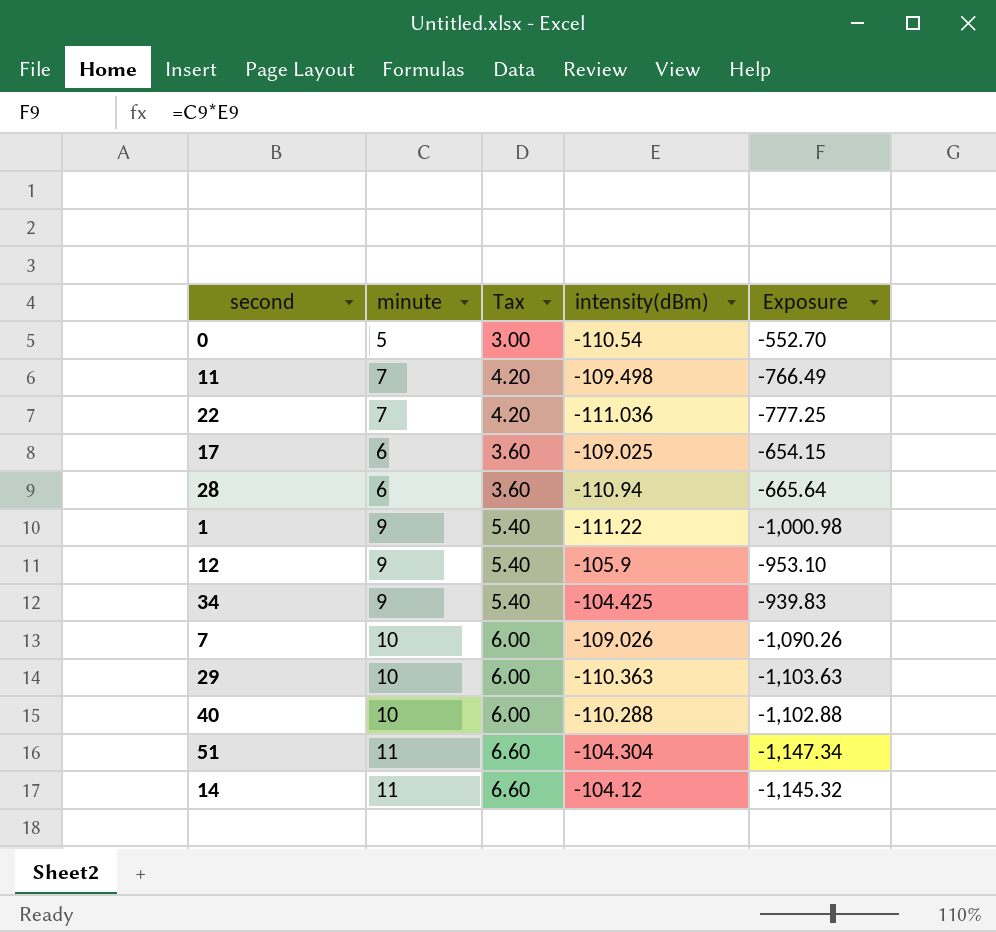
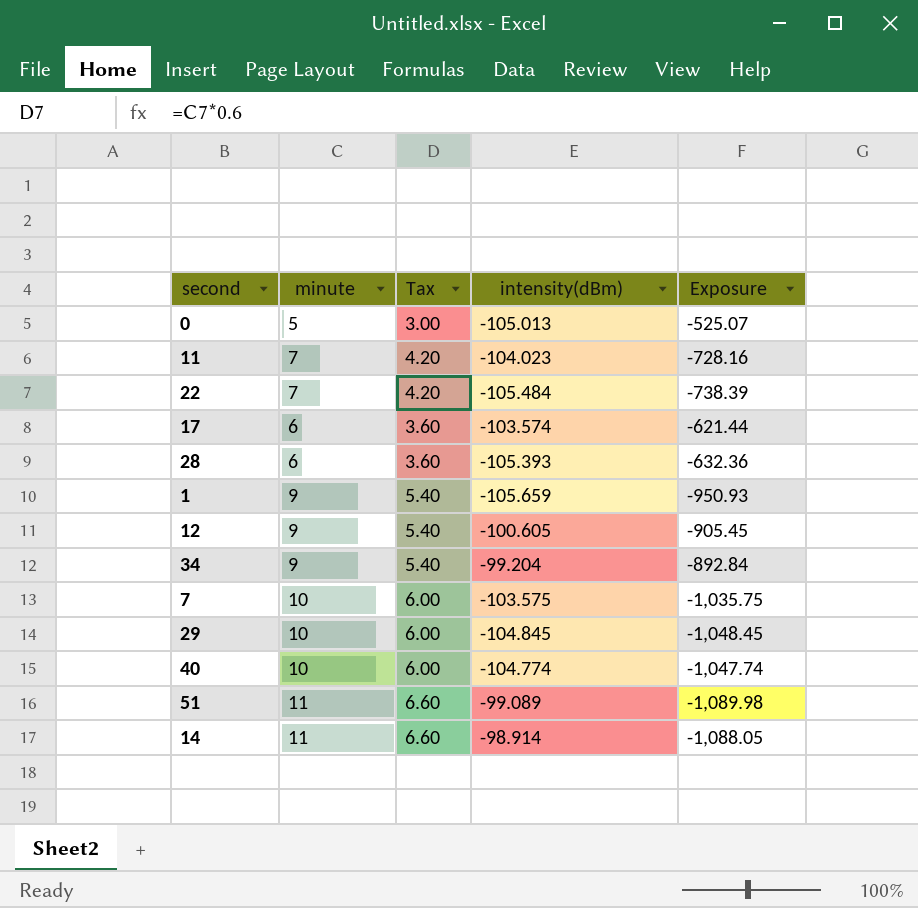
0 | intensity(dBm): -110.54 -> -105.013
0 | Exposure: -552.70 -> -525.07
11 | intensity(dBm): -109.498 -> -104.023
11 | Exposure: -766.49 -> -728.16
22 | intensity(dBm): -111.036 -> -105.484
22 | Exposure: -777.25 -> -738.39
17 | intensity(dBm): -109.025 -> -103.574
17 | Exposure: -654.15 -> -621.44
28 | intensity(dBm): -110.94 -> -105.393
28 | Exposure: -665.64 -> -632.36
1 | intensity(dBm): -111.22 -> -105.659
1 | Exposure: -1,000.98 -> -950.93
12 | intensity(dBm): -105.9 -> -100.605
12 | Exposure: -953.10 -> -905.45
34 | intensity(dBm): -104.425 -> -99.204
34 | Exposure: -939.83 -> -892.84
7 | intensity(dBm): -109.026 -> -103.575
7 | Exposure: -1,090.26 -> -1,035.75
29 | intensity(dBm): -110.363 -> -104.845
29 | Exposure: -1,103.63 -> -1,048.45
40 | intensity(dBm): -110.288 -> -104.774
40 | Exposure: -1,102.88 -> -1,047.74
51 | intensity(dBm): -104.304 -> -99.089
51 | Exposure: -1,147.34 -> -1,089.98
14 | intensity(dBm): -104.12 -> -98.914
14 | Exposure: -1,145.32 -> -1,088.05

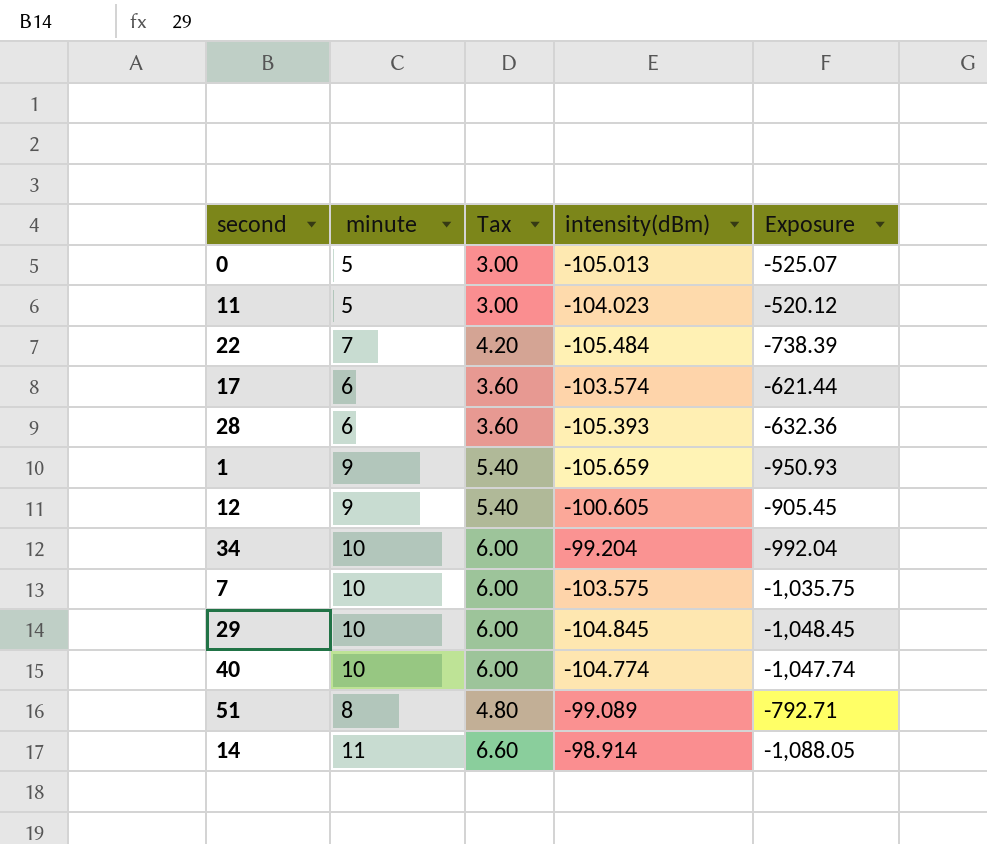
11 | minute: 7 -> 5
11 | Tax: 4.20 -> 3.00
11 | Exposure: -728.16 -> -520.12
34 | minute: 9 -> 10
34 | Tax: 5.40 -> 6.00
34 | Exposure: -892.84 -> -992.04
51 | minute: 11 -> 8
51 | Tax: 6.60 -> 4.80
51 | Exposure: -1,089.98 -> -792.71

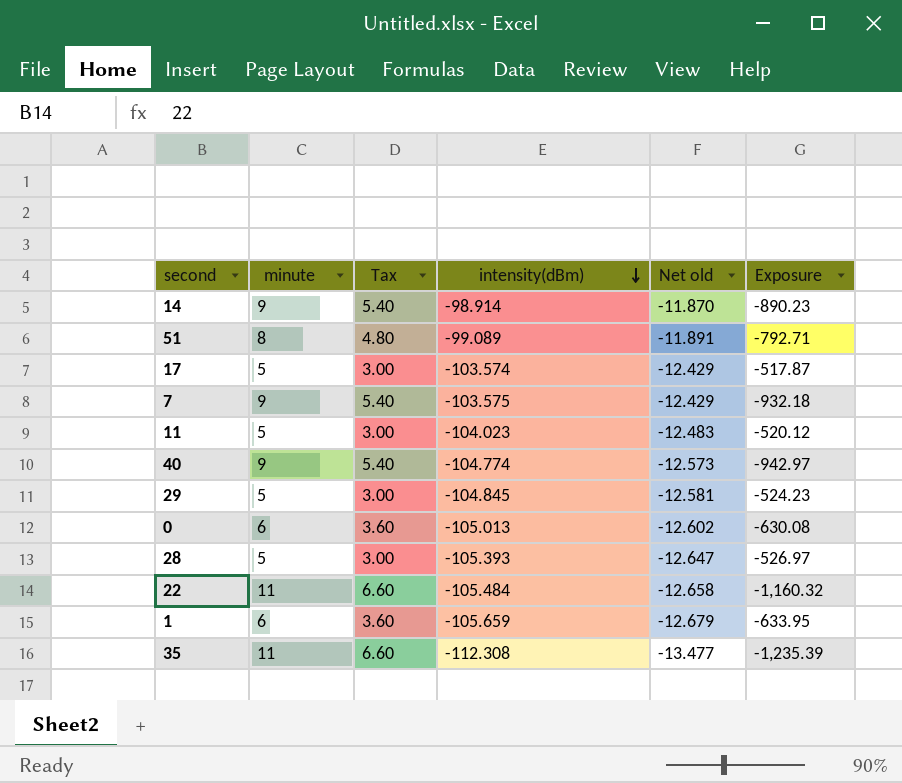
row order: none -> intensity(dBm) descending
column Net old | formula: none -> [intensity(dBm)] * 0.12
row 12: 9 | 5.40 | -100.605 | -905.45 -> none
row 34: 10 | 6.00 | -99.204 | -992.04 -> none
14 | minute: 11 -> 9
14 | Tax: 6.60 -> 5.40
14 | Exposure: -1,088.05 -> -890.23
17 | minute: 6 -> 5
17 | Tax: 3.60 -> 3.00
17 | Exposure: -621.44 -> -517.87
7 | minute: 10 -> 9
7 | Tax: 6.00 -> 5.40
7 | Exposure: -1,035.75 -> -932.18
40 | minute: 10 -> 9
40 | Tax: 6.00 -> 5.40
40 | Exposure: -1,047.74 -> -942.97
29 | minute: 10 -> 5
29 | Tax: 6.00 -> 3.00
29 | Exposure: -1,048.45 -> -524.23
0 | minute: 5 -> 6
0 | Tax: 3.00 -> 3.60
0 | Exposure: -525.07 -> -630.08
28 | minute: 6 -> 5
28 | Tax: 3.60 -> 3.00
28 | Exposure: -632.36 -> -526.97
22 | minute: 7 -> 11
22 | Tax: 4.20 -> 6.60
22 | Exposure: -738.39 -> -1,160.32
1 | minute: 9 -> 6
1 | Tax: 5.40 -> 3.60
1 | Exposure: -950.93 -> -633.95
row 35: none -> 11 | 6.60 | -112.308 | -13.477 | -1,235.39

